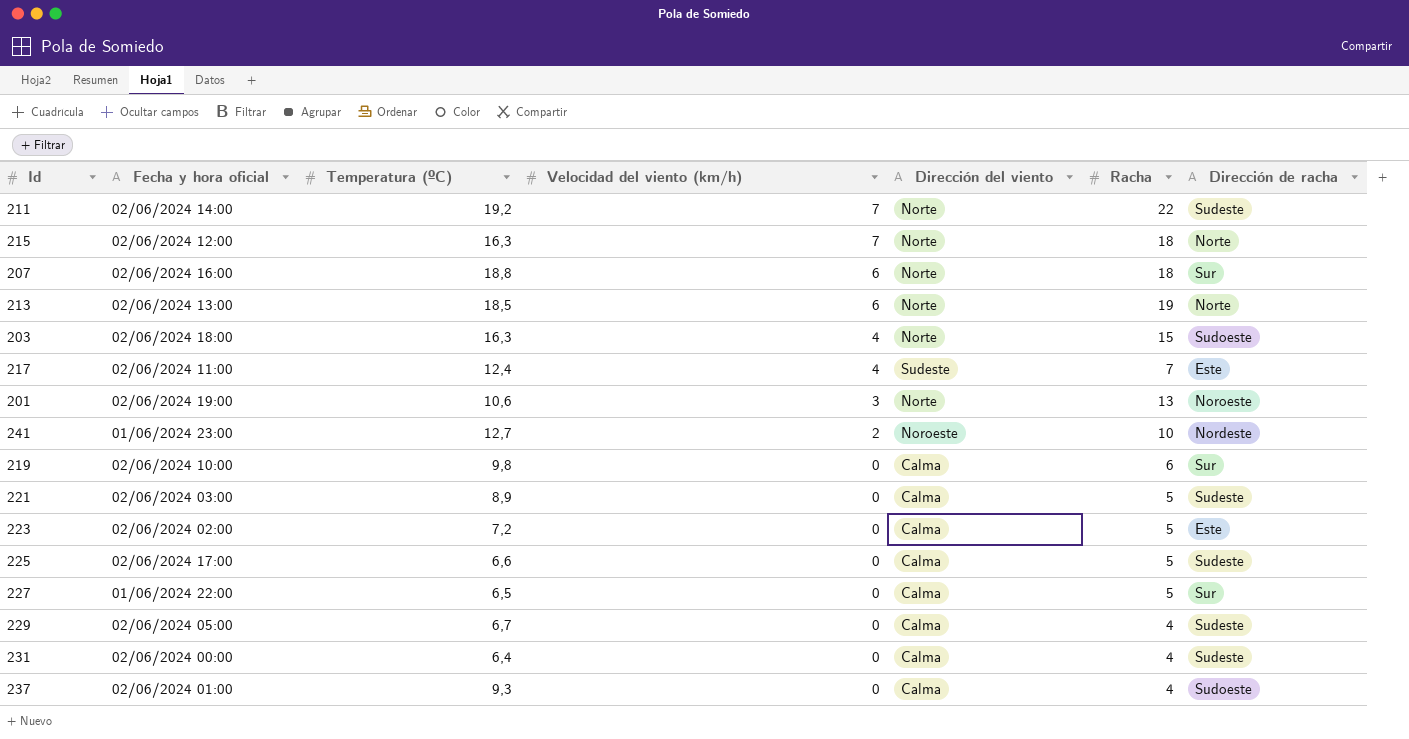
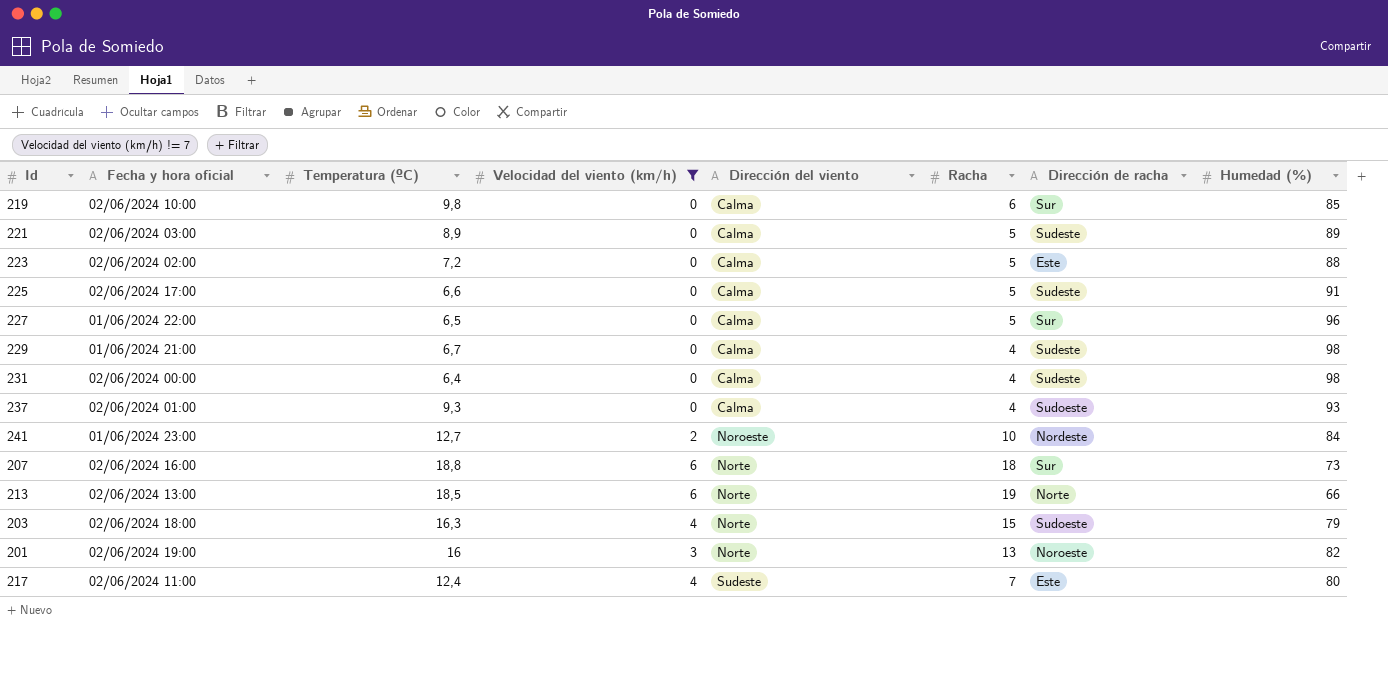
filter: none -> Velocidad del viento (km/h) != 7
row order: Velocidad del viento (km/h) descending -> Dirección del viento ascending
column Humedad (%) | position: none -> 8
229 | Fecha y hora oficial: 02/06/2024 05:00 -> 01/06/2024 21:00
201 | Temperatura (ºC): 10,6 -> 16

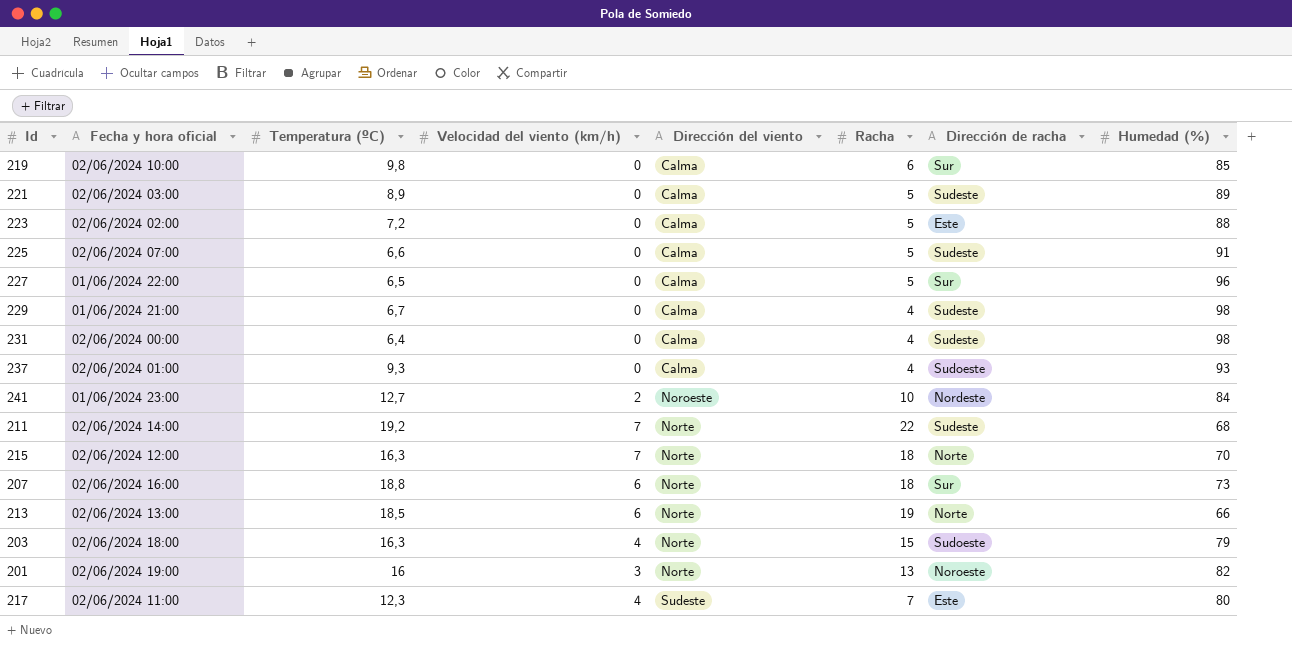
filter: Velocidad del viento (km/h) != 7 -> none
225 | Fecha y hora oficial: 02/06/2024 17:00 -> 02/06/2024 07:00
217 | Temperatura (ºC): 12,4 -> 12,3

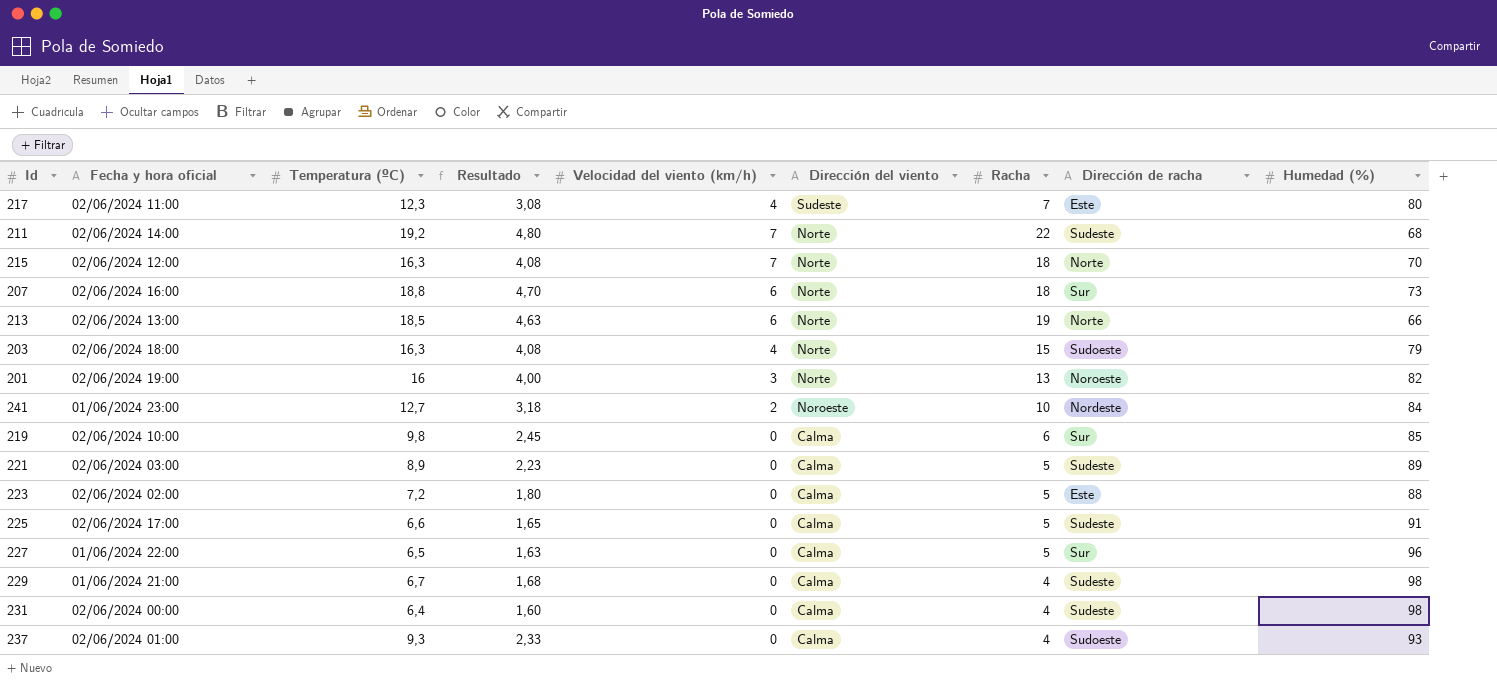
row order: Dirección del viento ascending -> Dirección del viento descending
column Resultado | formula: none -> [Temperatura (ºC)] * 0,25
225 | Fecha y hora oficial: 02/06/2024 07:00 -> 02/06/2024 17:00

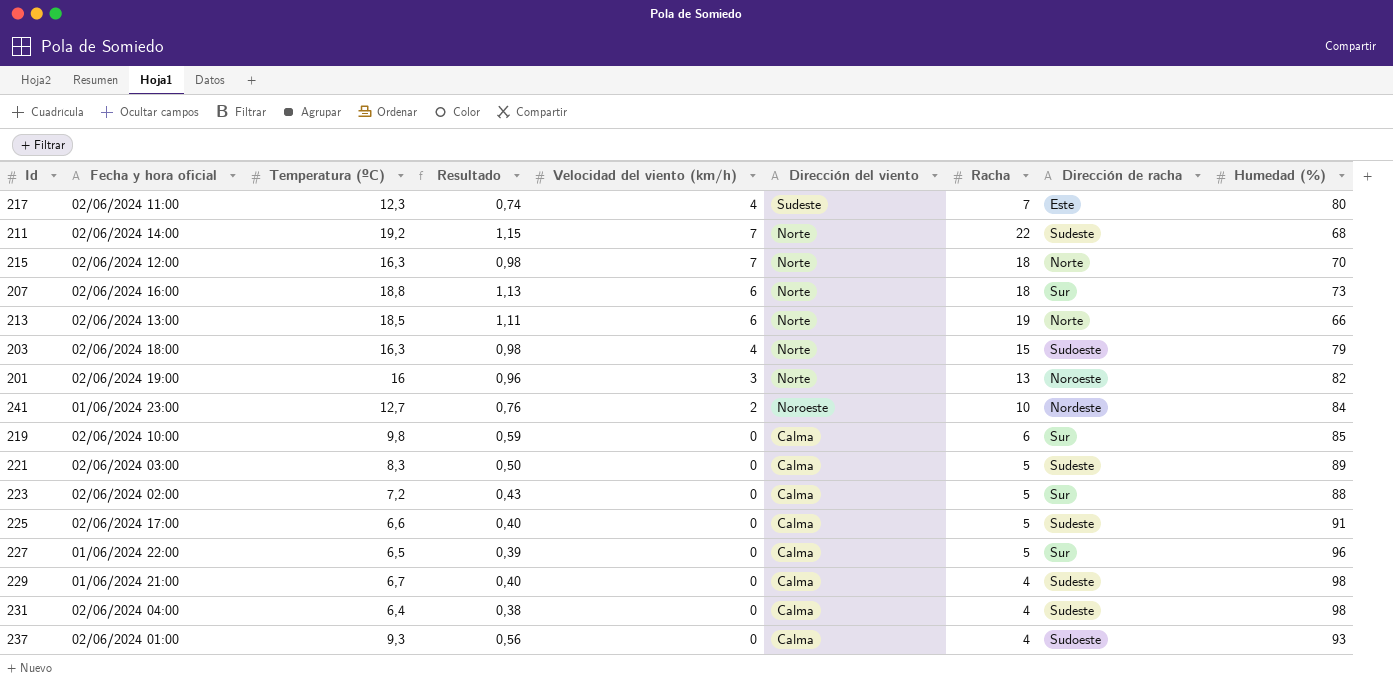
column Resultado | formula: [Temperatura (ºC)] * 0,25 -> [Temperatura (ºC)] * 0,06
221 | Temperatura (ºC): 8,9 -> 8,3
223 | Dirección de racha: Este -> Sur
231 | Fecha y hora oficial: 02/06/2024 00:00 -> 02/06/2024 04:00

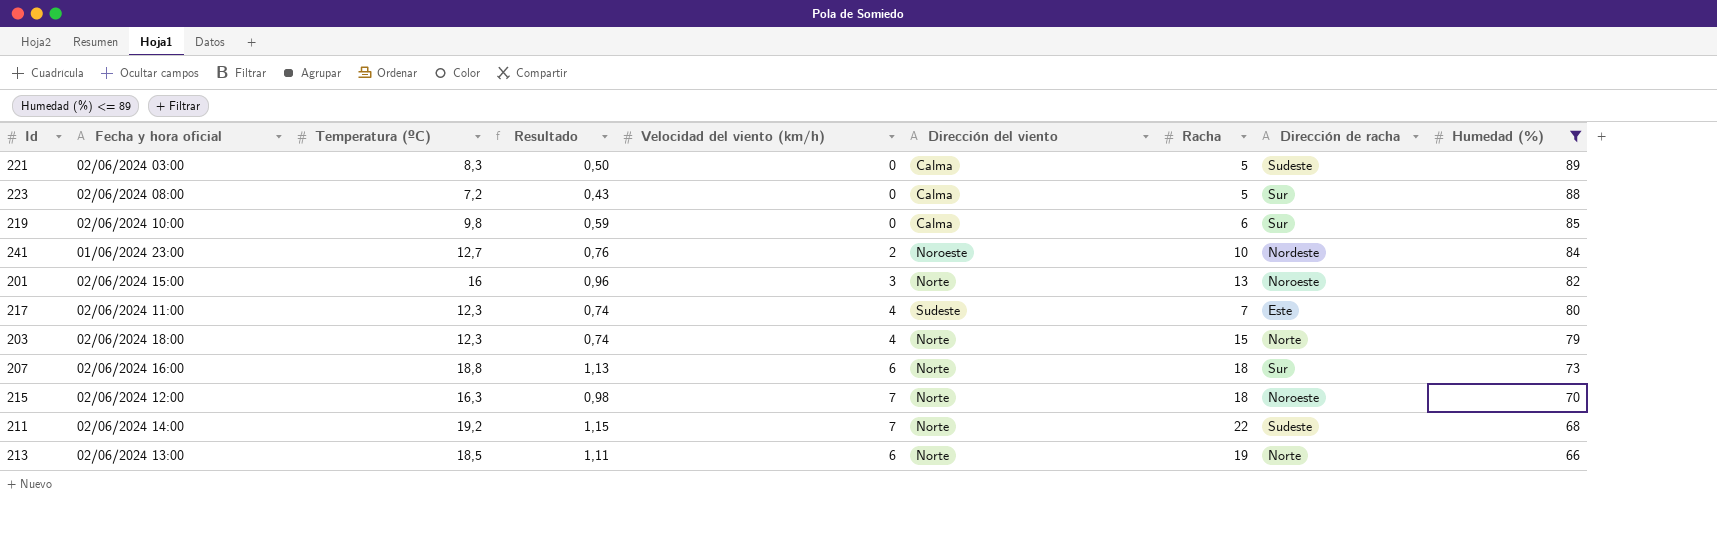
filter: none -> Humedad (%) <= 89
row order: Dirección del viento descending -> Humedad (%) descending
223 | Fecha y hora oficial: 02/06/2024 02:00 -> 02/06/2024 08:00
201 | Fecha y hora oficial: 02/06/2024 19:00 -> 02/06/2024 15:00
203 | Temperatura (ºC): 16,3 -> 12,3
203 | Resultado: 0,98 -> 0,74
203 | Dirección de racha: Sudoeste -> Norte
215 | Dirección de racha: Norte -> Noroeste

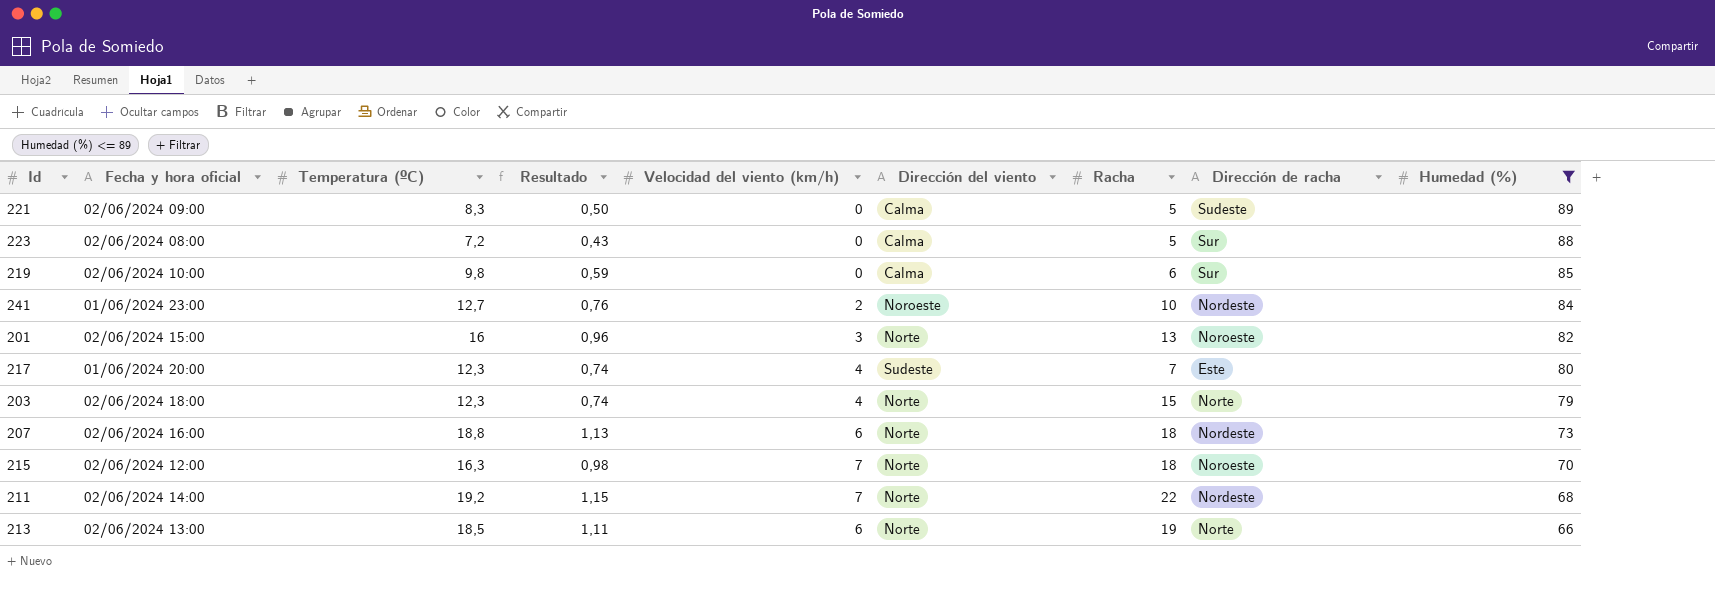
221 | Fecha y hora oficial: 02/06/2024 03:00 -> 02/06/2024 09:00
217 | Fecha y hora oficial: 02/06/2024 11:00 -> 01/06/2024 20:00
207 | Dirección de racha: Sur -> Nordeste
211 | Dirección de racha: Sudeste -> Nordeste

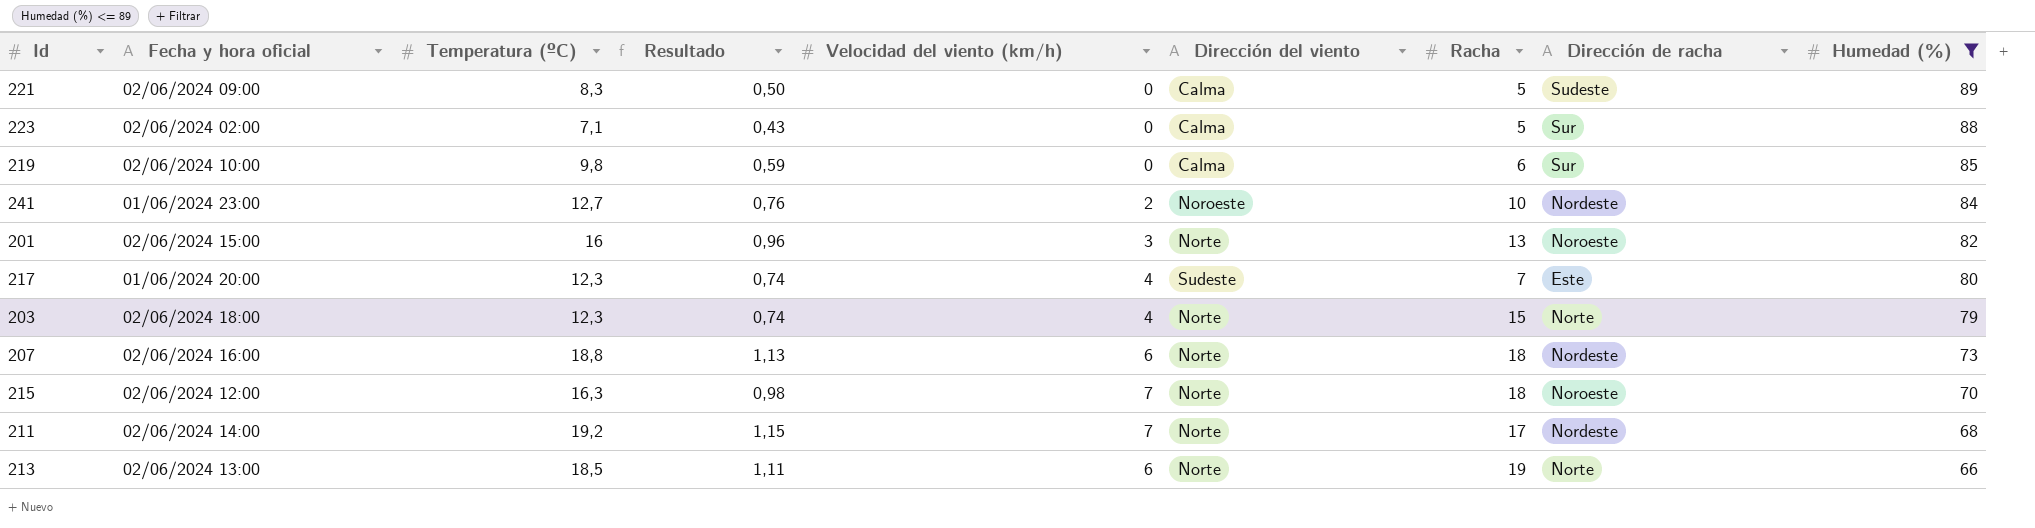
223 | Fecha y hora oficial: 02/06/2024 08:00 -> 02/06/2024 02:00
223 | Temperatura (ºC): 7,2 -> 7,1
211 | Racha: 22 -> 17

